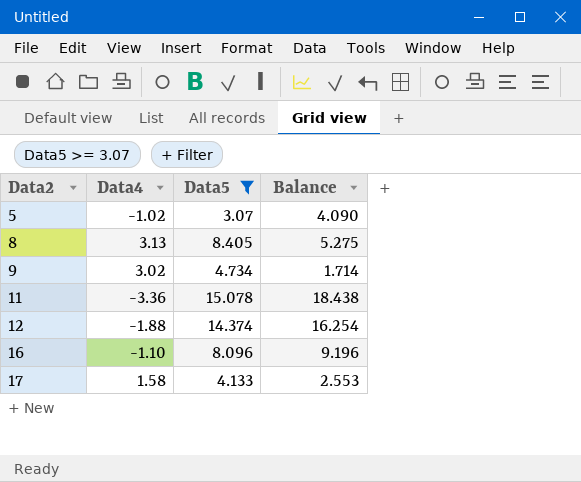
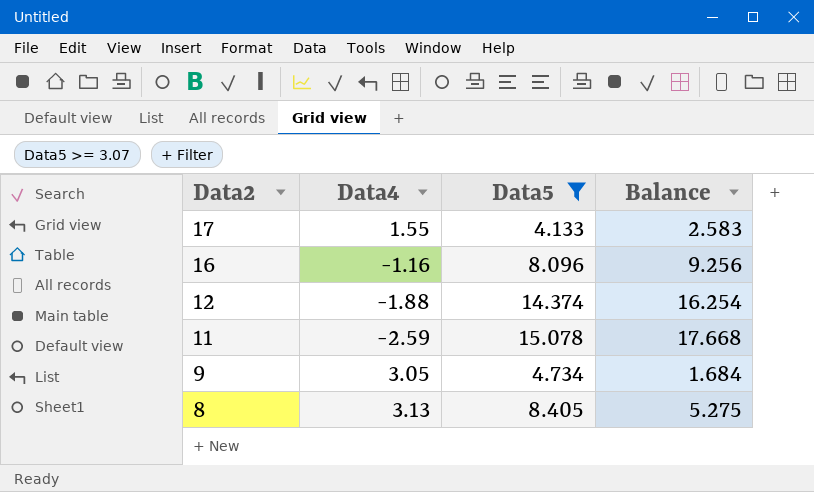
row order: Data2 ascending -> Data2 descending
row 5: -1.02 | 3.07 | 4.090 -> none
17 | Data4: 1.58 -> 1.55
17 | Balance: 2.553 -> 2.583
16 | Data4: -1.10 -> -1.16
16 | Balance: 9.196 -> 9.256
11 | Data4: -3.36 -> -2.59
11 | Balance: 18.438 -> 17.668
9 | Data4: 3.02 -> 3.05
9 | Balance: 1.714 -> 1.684

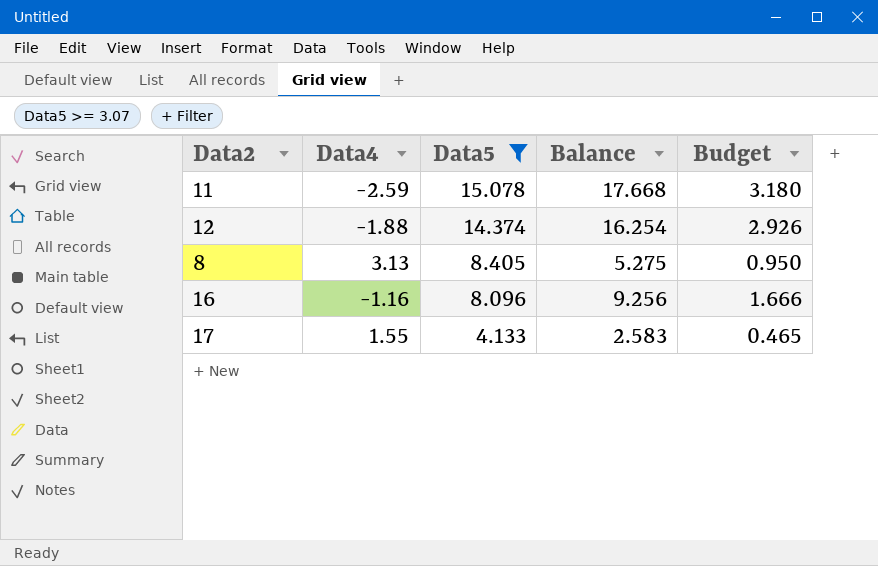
row order: Data2 descending -> Data5 descending
column Budget | formula: none -> [Balance] * 0.18
row 9: 3.05 | 4.734 | 1.684 -> none

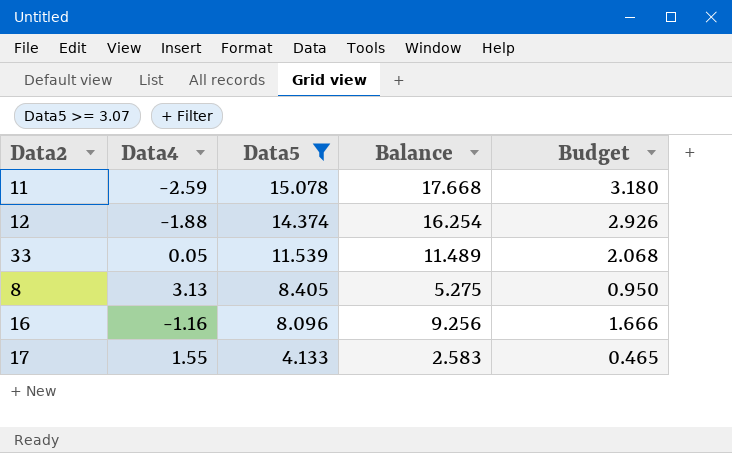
row 33: none -> 0.05 | 11.539 | 11.489 | 2.068

